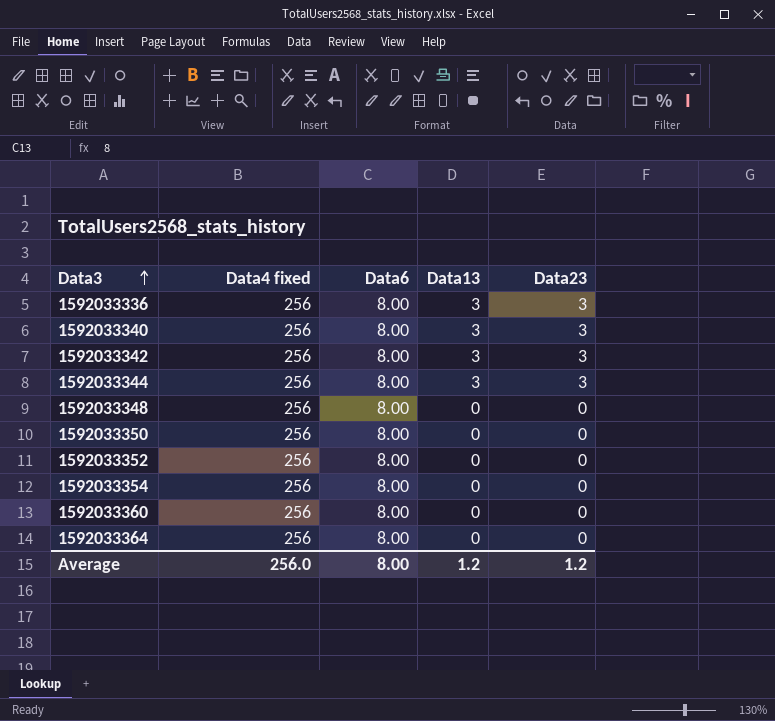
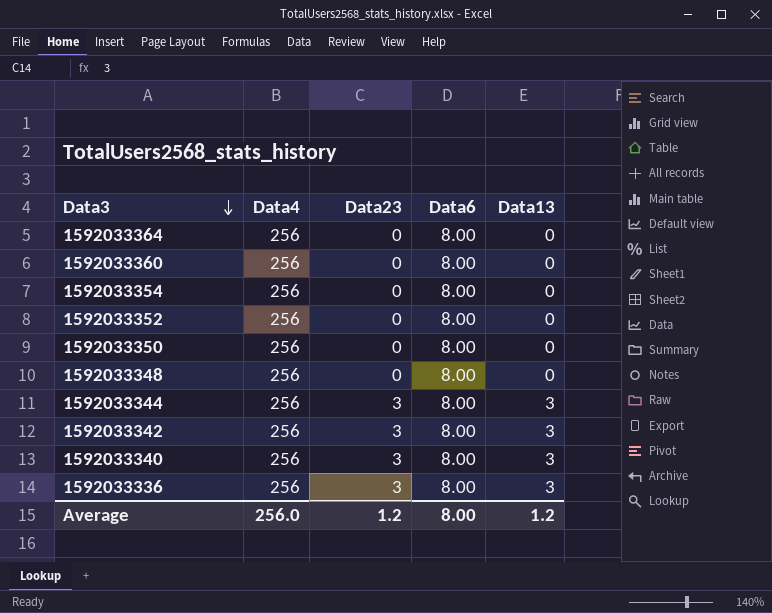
row order: Data3 ascending -> Data3 descending
column name: Data4 fixed -> Data4
column Data23 | position: 5 -> 3

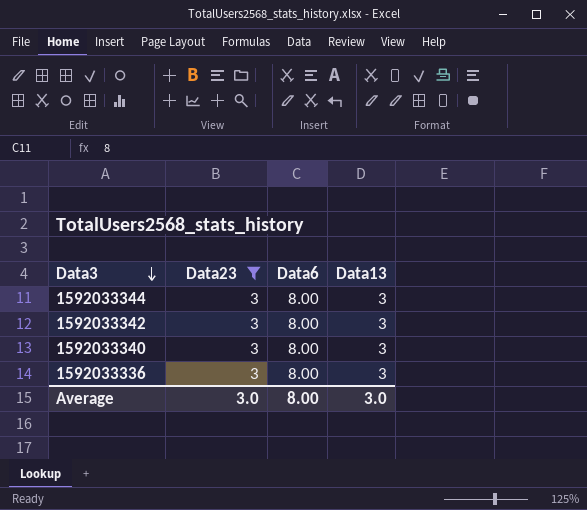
filter: none -> Data23 = 3
column Data4 | position: 2 -> none
Average | Data23: 1.2 -> 3.0
Average | Data13: 1.2 -> 3.0

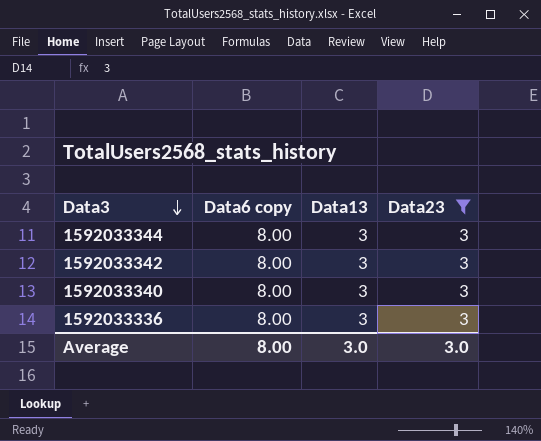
column name: Data6 -> Data6 copy
column Data23 | position: 2 -> 4

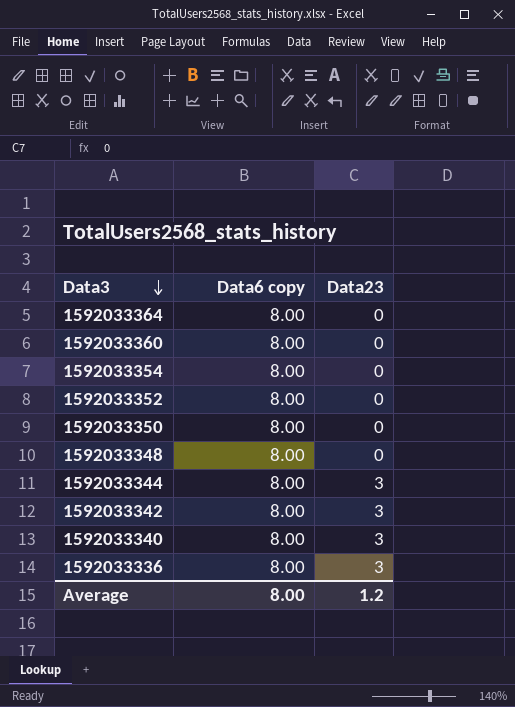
filter: Data23 = 3 -> none
column Data13 | position: 3 -> none
Average | Data23: 3.0 -> 1.2

